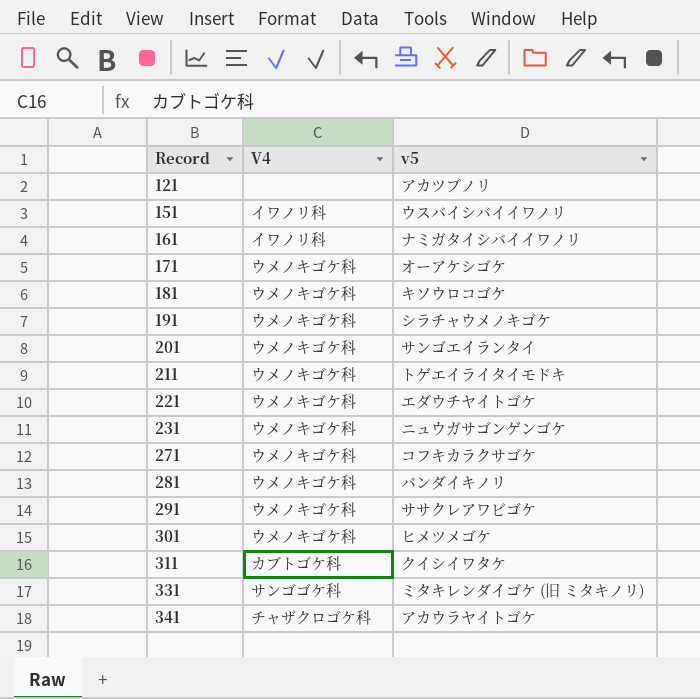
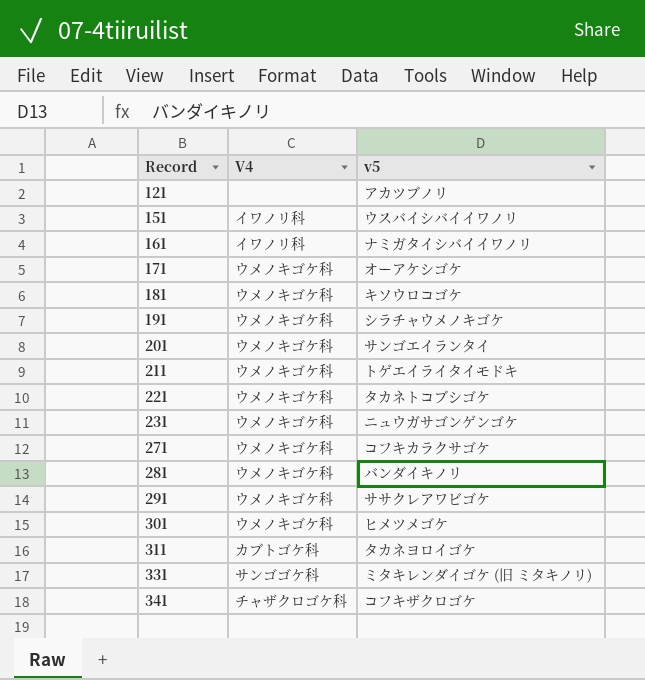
221 | v5: エダウチヤイトゴケ -> タカネトコブシゴケ
311 | v5: クイシイワタケ -> タカネヨロイゴケ
341 | v5: アカウラヤイトゴケ -> コフキザクロゴケ

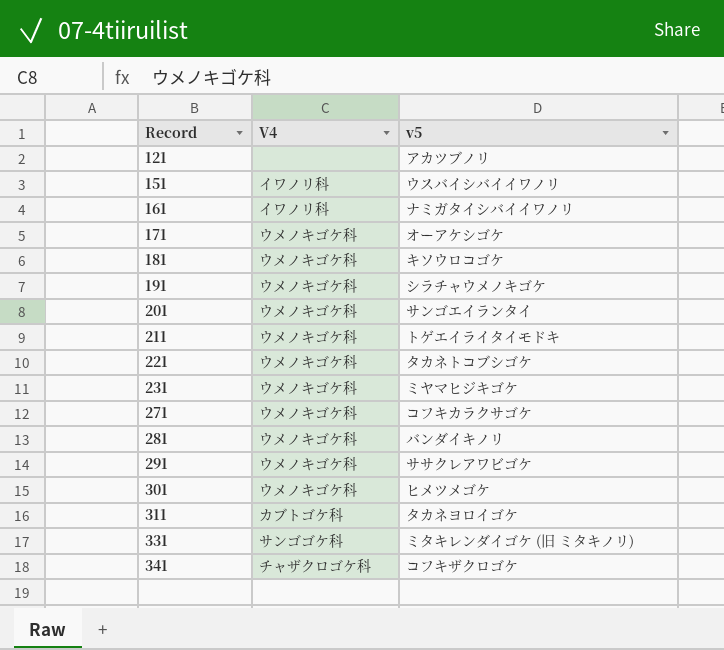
231 | v5: ニュウガサゴンゲンゴケ -> ミヤマヒジキゴケ

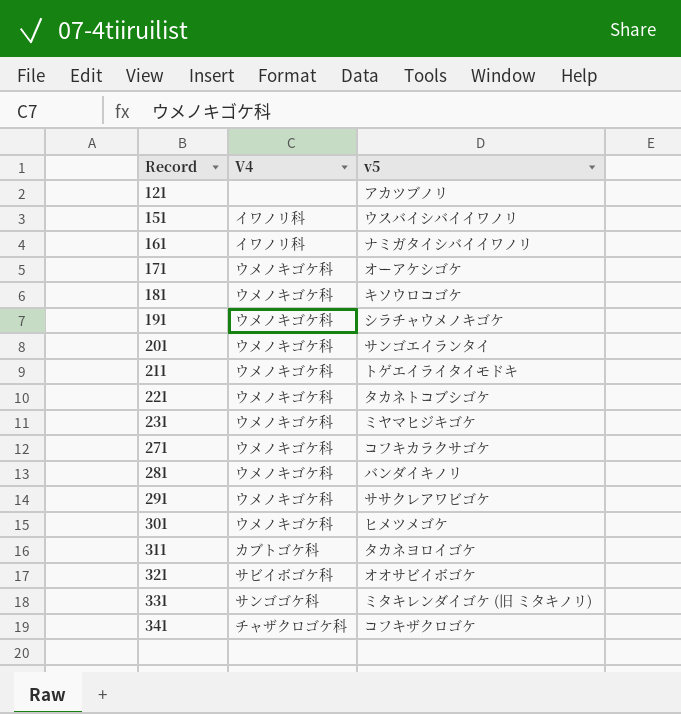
row 321: none -> サビイボゴケ科 | オオサビイボゴケ

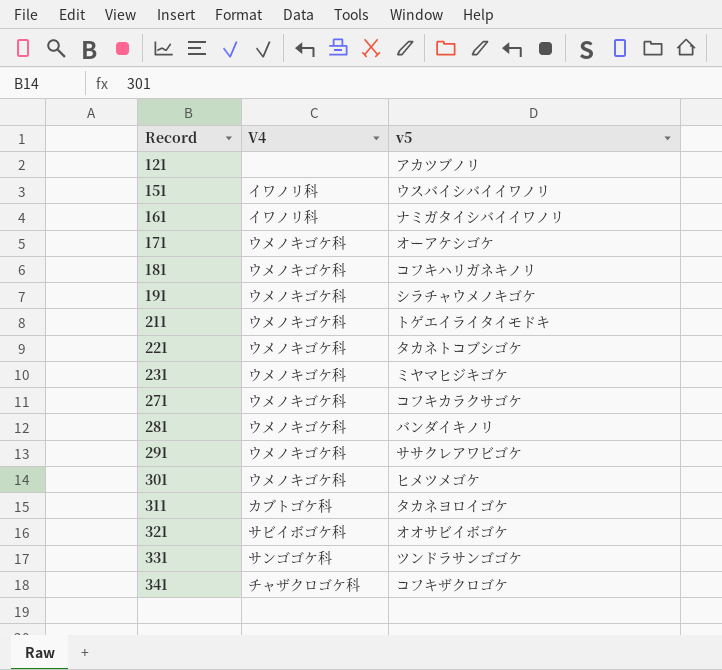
row 201: ウメノキゴケ科 | サンゴエイランタイ -> none
181 | v5: キソウロコゴケ -> コフキハリガネキノリ
331 | v5: ミタキレンダイゴケ (旧 ミタキノリ) -> ツンドラサンゴゴケ

